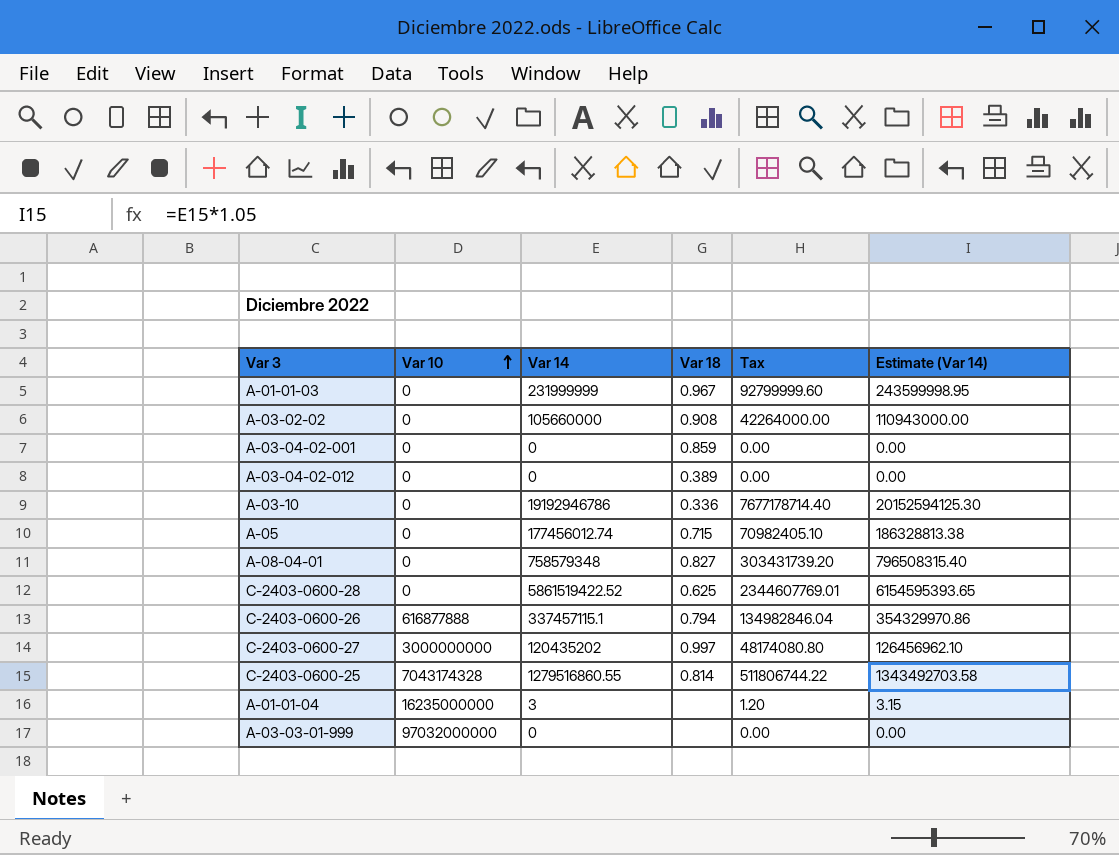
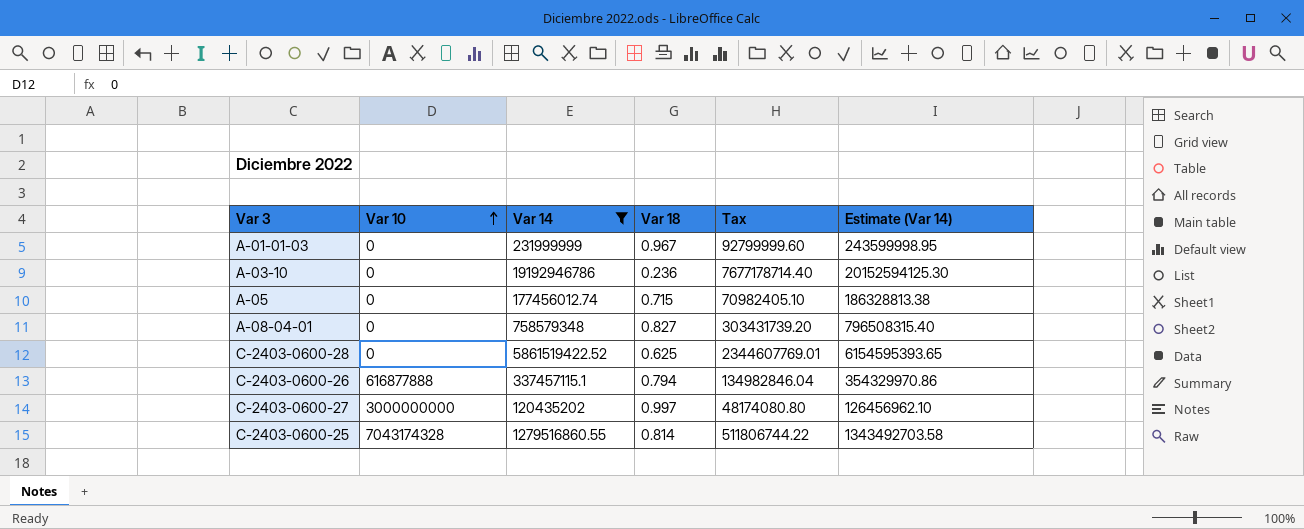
filter: none -> Var 14 >= 120435202
A-03-10 | Var 18: 0.336 -> 0.236

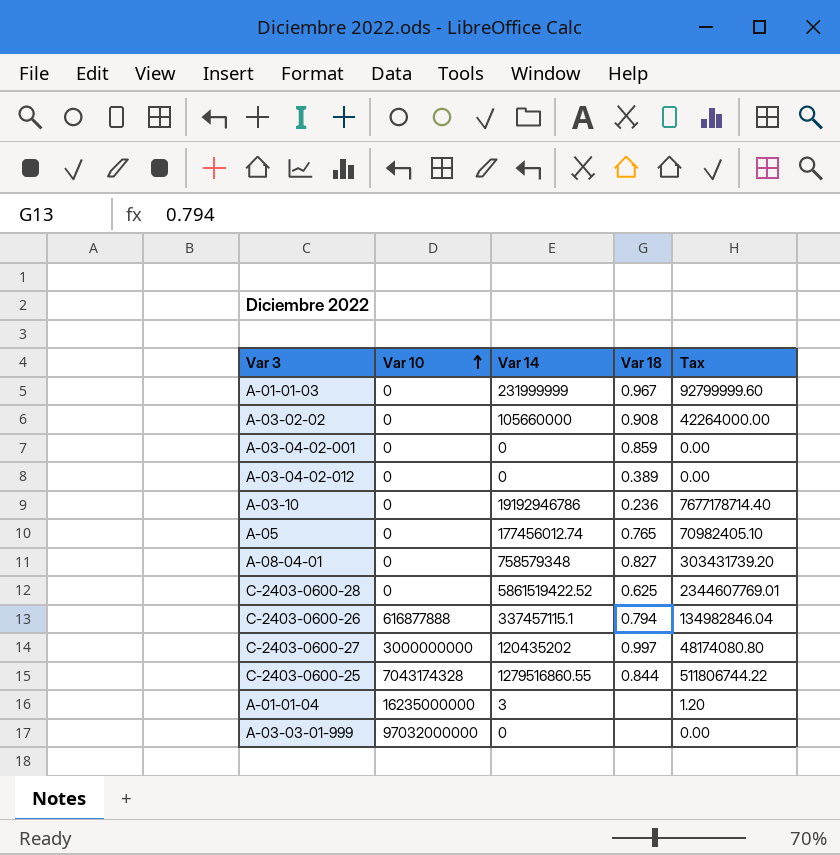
filter: Var 14 >= 120435202 -> none
column Estimate (Var 14) | formula: [Var 14] * 1.05 -> none
A-05 | Var 18: 0.715 -> 0.765
C-2403-0600-25 | Var 18: 0.814 -> 0.844

